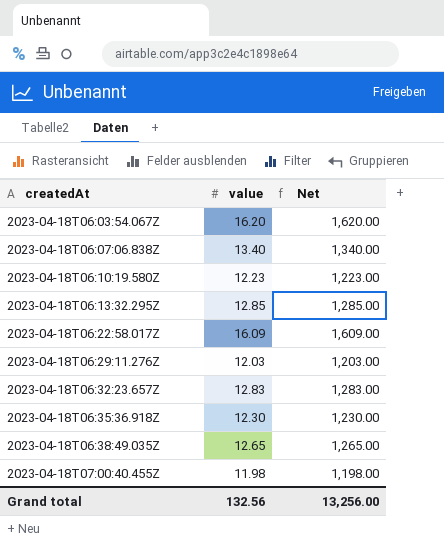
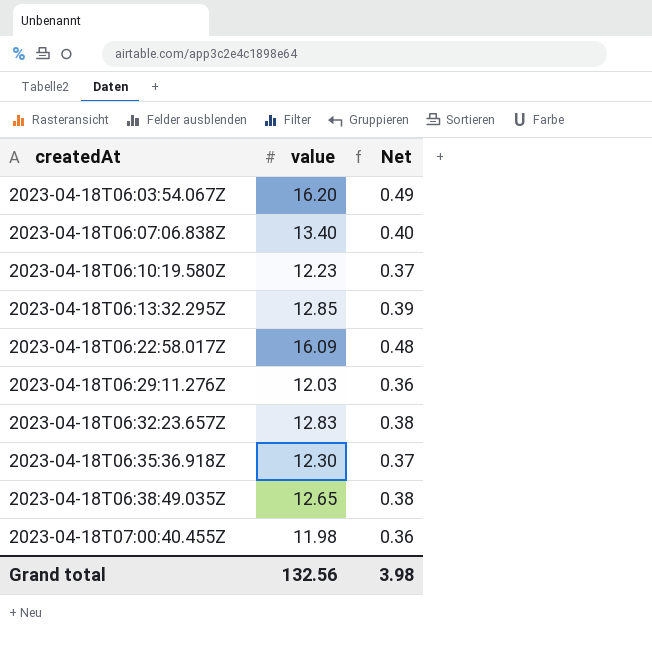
column Net | formula: [value] * 100 -> [value] * 0.03
Grand total | Net: 13,256.00 -> 3.98

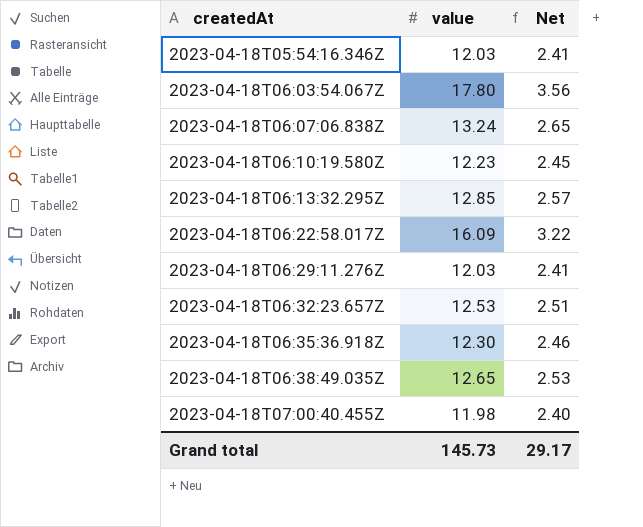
column Net | formula: [value] * 0.03 -> [value] * 0.2
row 2023-04-18T05:54:16.346Z: none -> 12.03 | 2.41
2023-04-18T06:03:54.067Z | value: 16.20 -> 17.80
2023-04-18T06:07:06.838Z | value: 13.40 -> 13.24
2023-04-18T06:32:23.657Z | value: 12.83 -> 12.53
Grand total | value: 132.56 -> 145.73
Grand total | Net: 3.98 -> 29.17

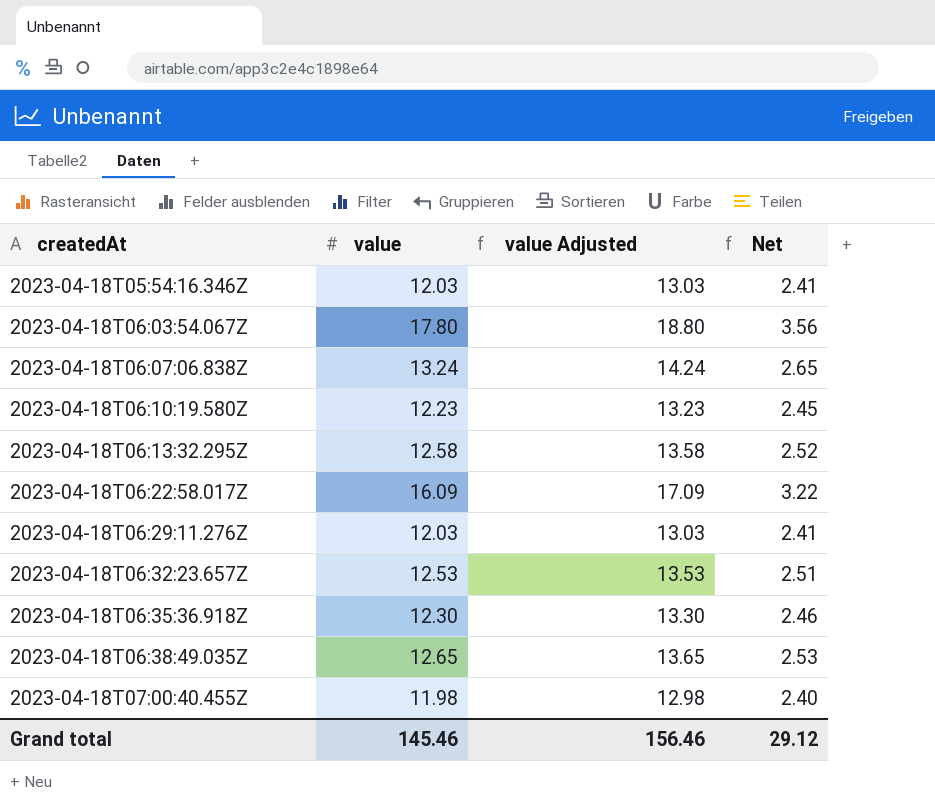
column value Adjusted | formula: none -> [value] + 1
2023-04-18T06:13:32.295Z | value: 12.85 -> 12.58
2023-04-18T06:13:32.295Z | Net: 2.57 -> 2.52
Grand total | value: 145.73 -> 145.46
Grand total | Net: 29.17 -> 29.12

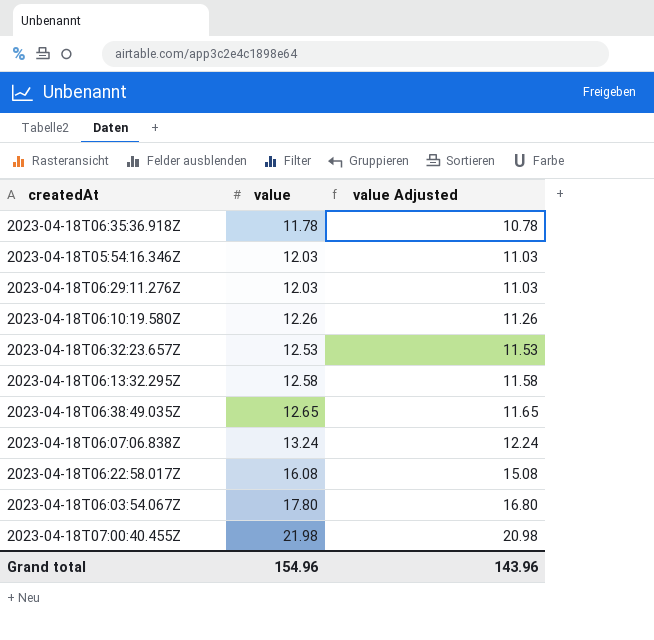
row order: createdAt ascending -> value ascending
column Net | formula: [value] * 0.2 -> none
column value Adjusted | formula: [value] + 1 -> [value] - 1
2023-04-18T06:35:36.918Z | value: 12.30 -> 11.78
2023-04-18T06:10:19.580Z | value: 12.23 -> 12.26
2023-04-18T06:22:58.017Z | value: 16.09 -> 16.08
2023-04-18T07:00:40.455Z | value: 11.98 -> 21.98
Grand total | value: 145.46 -> 154.96
Grand total | value Adjusted: 156.46 -> 143.96

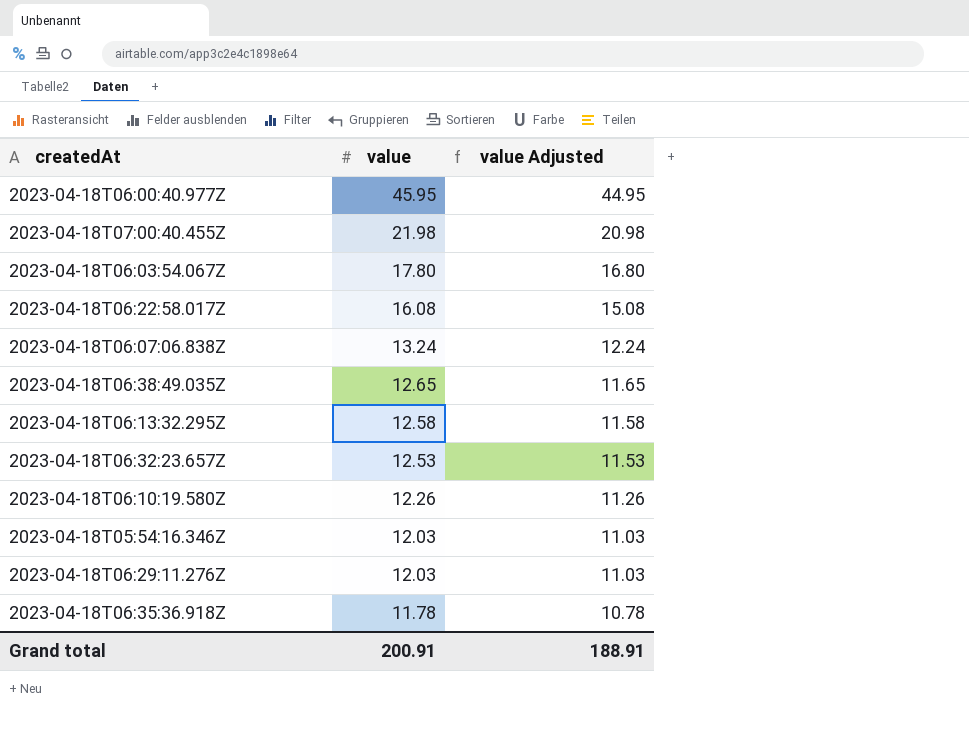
row order: value ascending -> value descending
row 2023-04-18T06:00:40.977Z: none -> 45.95 | 44.95
Grand total | value: 154.96 -> 200.91
Grand total | value Adjusted: 143.96 -> 188.91

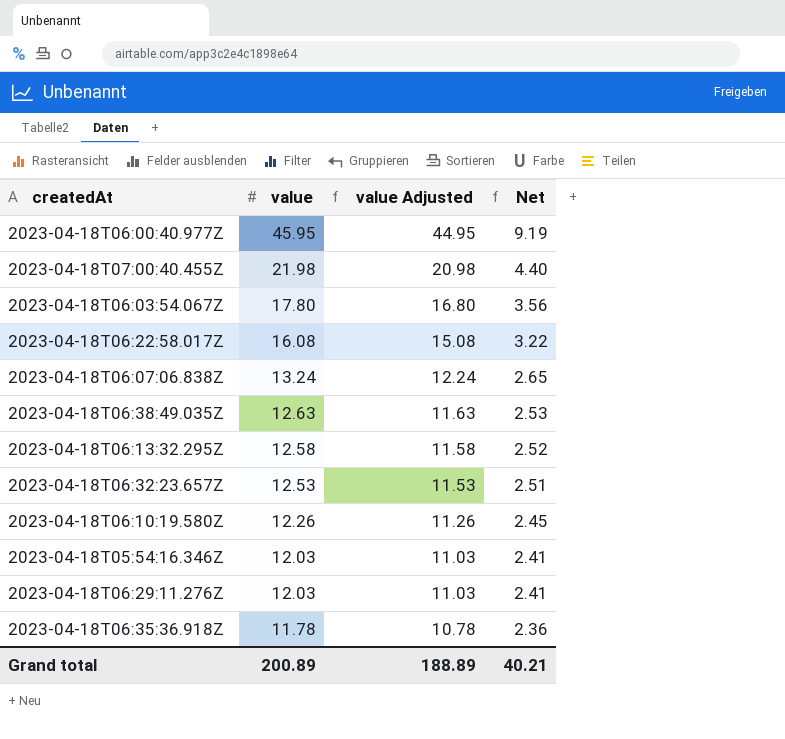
column Net | formula: none -> [value] * 0.2
2023-04-18T06:38:49.035Z | value: 12.65 -> 12.63
2023-04-18T06:38:49.035Z | value Adjusted: 11.65 -> 11.63
Grand total | value: 200.91 -> 200.89
Grand total | value Adjusted: 188.91 -> 188.89

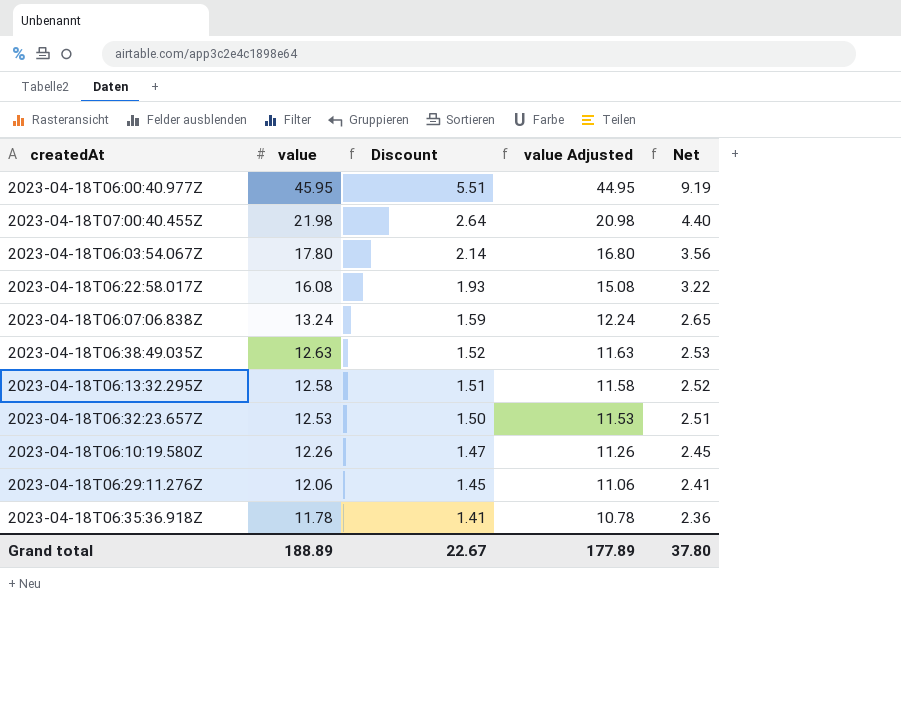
column Discount | formula: none -> [value] * 0.12
row 2023-04-18T05:54:16.346Z: 12.03 | 11.03 | 2.41 -> none
2023-04-18T06:29:11.276Z | value: 12.03 -> 12.06
2023-04-18T06:29:11.276Z | value Adjusted: 11.03 -> 11.06
Grand total | value: 200.89 -> 188.89
Grand total | value Adjusted: 188.89 -> 177.89
Grand total | Net: 40.21 -> 37.80

